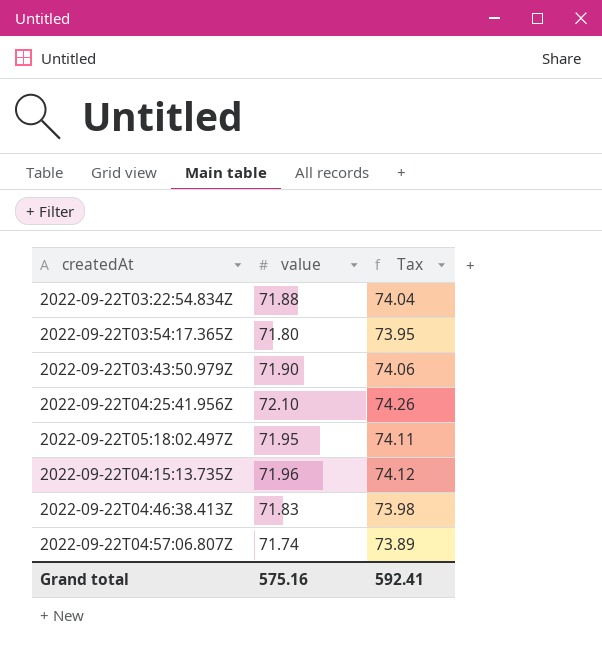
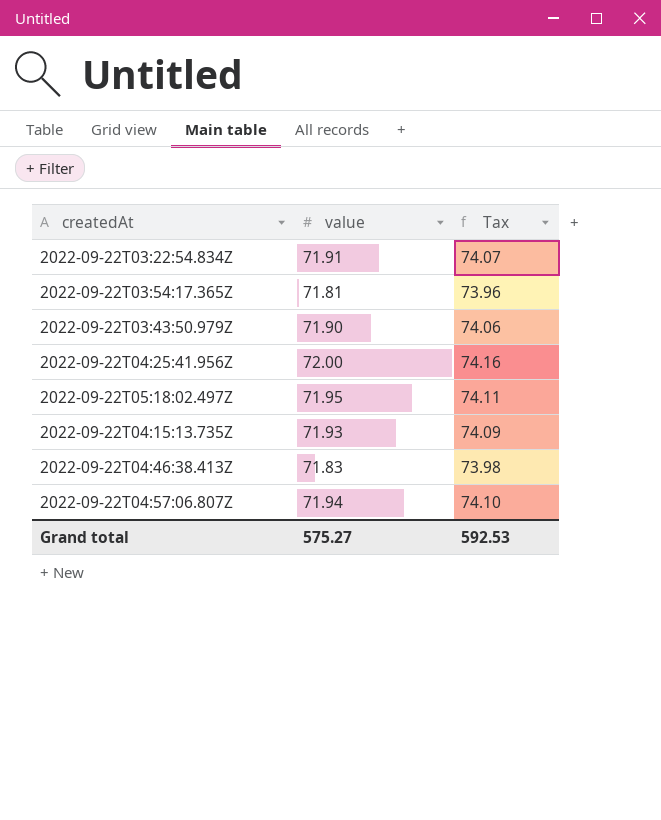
2022-09-22T03:22:54.834Z | value: 71.88 -> 71.91
2022-09-22T03:22:54.834Z | Tax: 74.04 -> 74.07
2022-09-22T03:54:17.365Z | value: 71.80 -> 71.81
2022-09-22T03:54:17.365Z | Tax: 73.95 -> 73.96
2022-09-22T04:25:41.956Z | value: 72.10 -> 72.00
2022-09-22T04:25:41.956Z | Tax: 74.26 -> 74.16
2022-09-22T04:15:13.735Z | value: 71.96 -> 71.93
2022-09-22T04:15:13.735Z | Tax: 74.12 -> 74.09
2022-09-22T04:57:06.807Z | value: 71.74 -> 71.94
2022-09-22T04:57:06.807Z | Tax: 73.89 -> 74.10
Grand total | value: 575.16 -> 575.27
Grand total | Tax: 592.41 -> 592.53

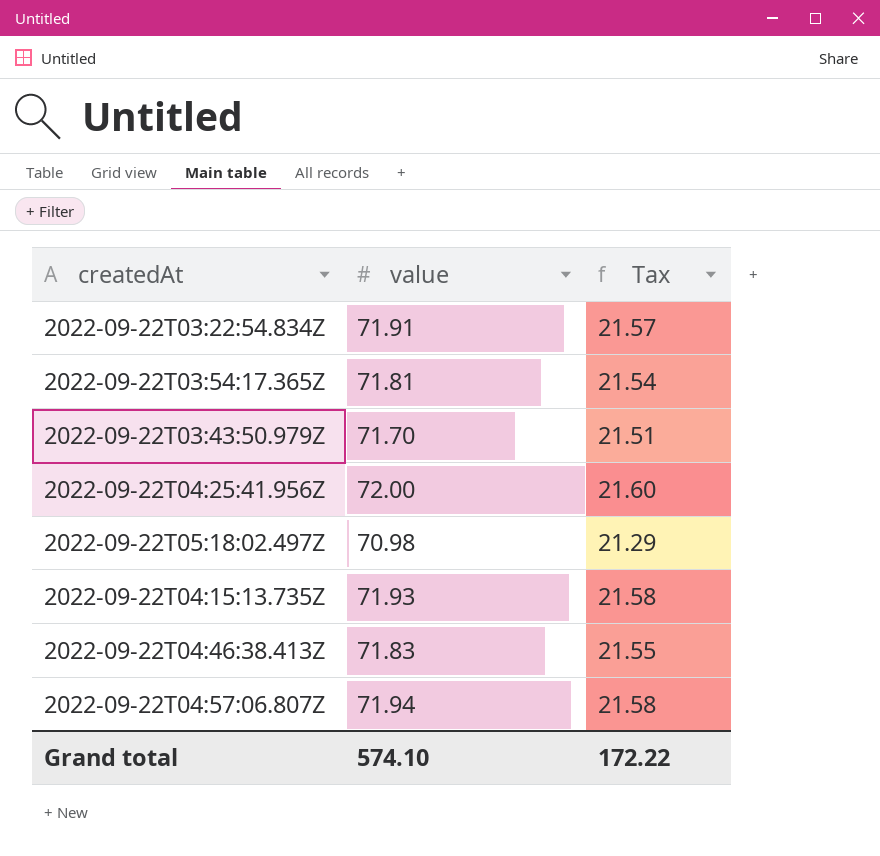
column Tax | formula: [value] * 1.03 -> [value] * 0.3
2022-09-22T03:43:50.979Z | value: 71.90 -> 71.70
2022-09-22T05:18:02.497Z | value: 71.95 -> 70.98
Grand total | value: 575.27 -> 574.10
Grand total | Tax: 592.53 -> 172.22

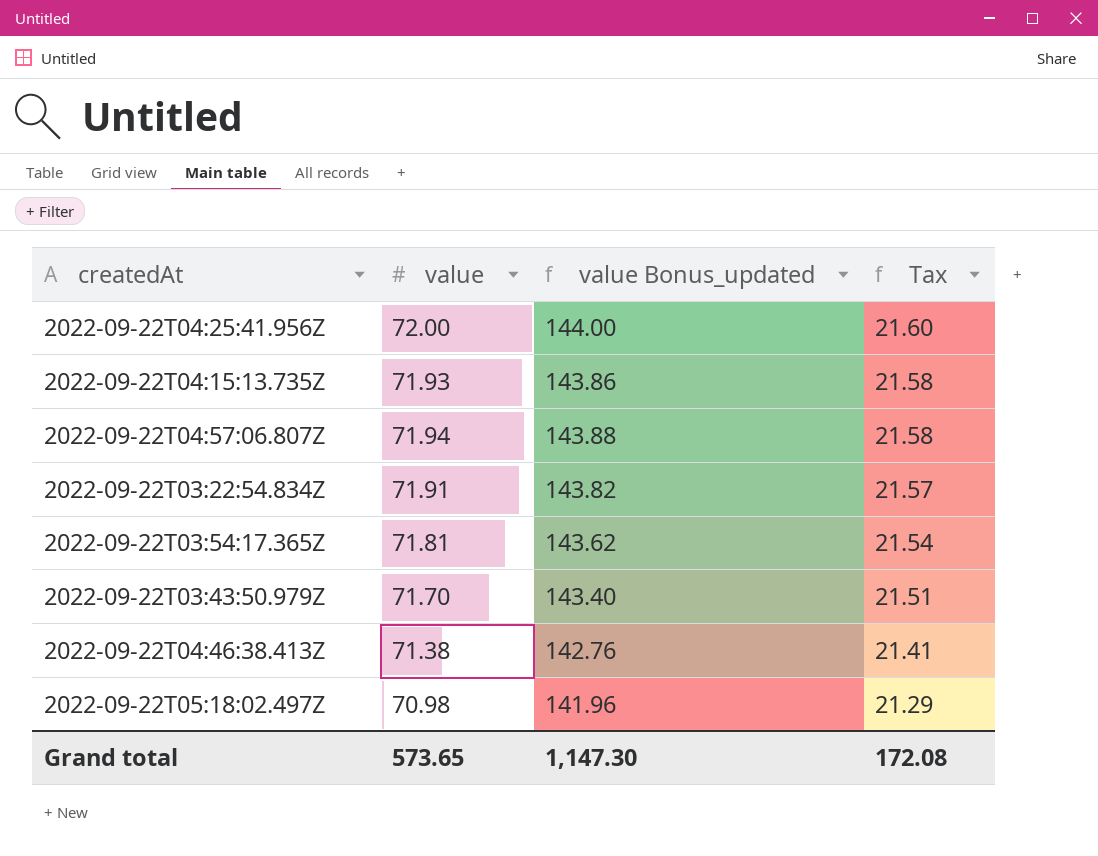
row order: none -> Tax descending
column value Bonus_updated | formula: none -> [value] * 2
2022-09-22T04:46:38.413Z | value: 71.83 -> 71.38
2022-09-22T04:46:38.413Z | Tax: 21.55 -> 21.41
Grand total | value: 574.10 -> 573.65
Grand total | Tax: 172.22 -> 172.08

